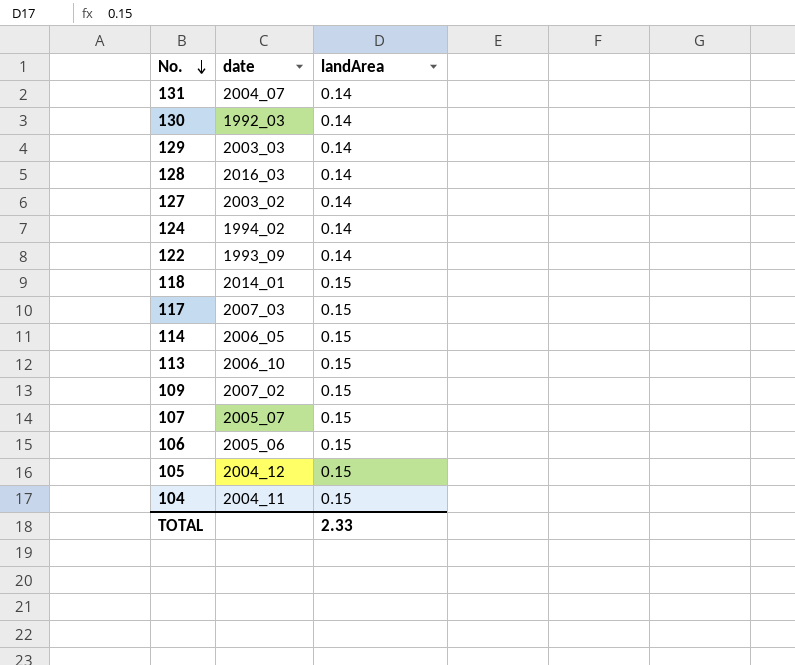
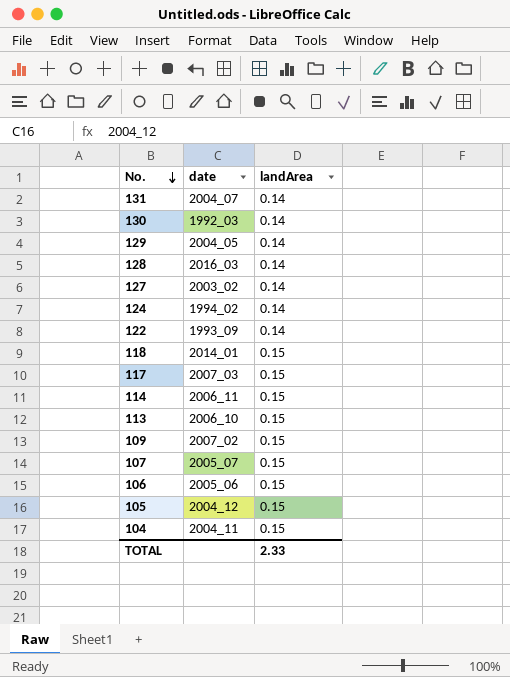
129 | date: 2003_03 -> 2004_05
114 | date: 2006_05 -> 2006_11

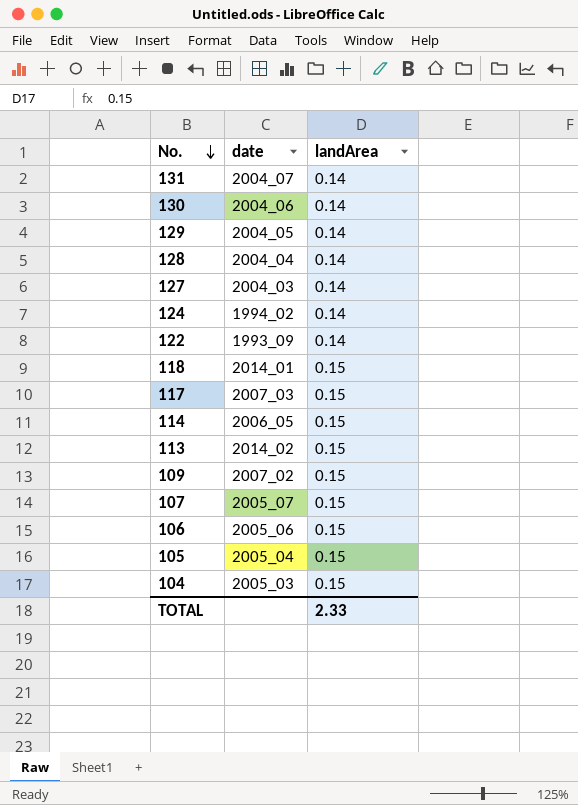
130 | date: 1992_03 -> 2004_06
128 | date: 2016_03 -> 2004_04
127 | date: 2003_02 -> 2004_03
114 | date: 2006_11 -> 2006_05
113 | date: 2006_10 -> 2014_02
105 | date: 2004_12 -> 2005_04
104 | date: 2004_11 -> 2005_03

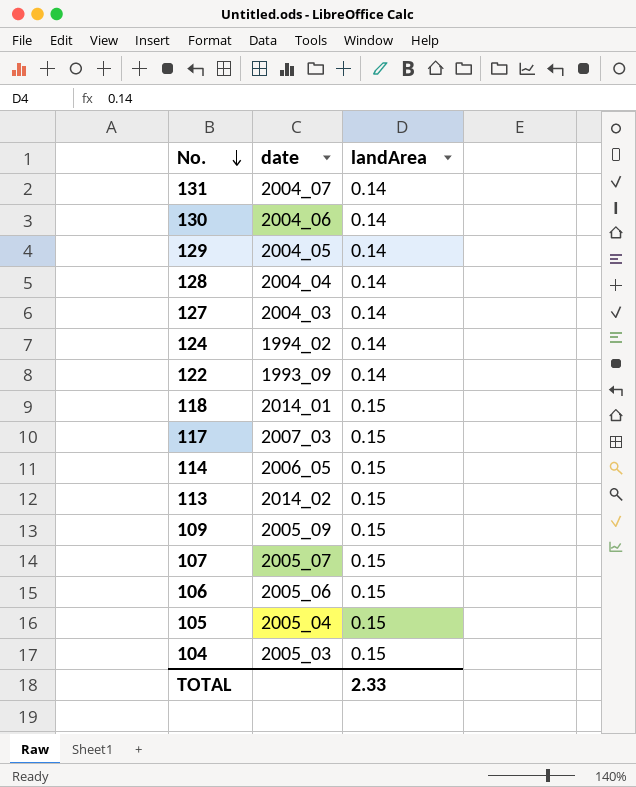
109 | date: 2007_02 -> 2005_09

